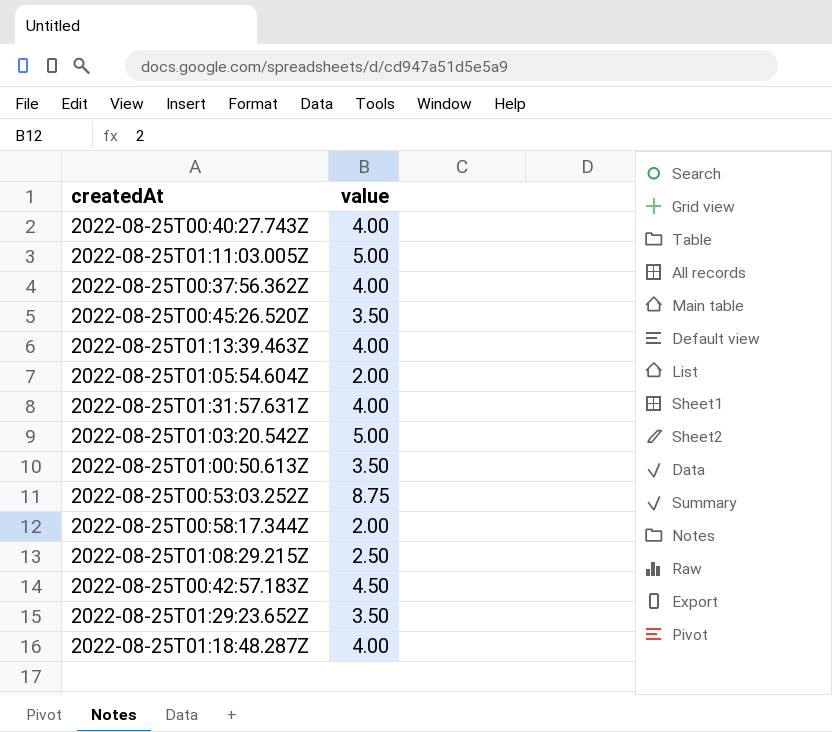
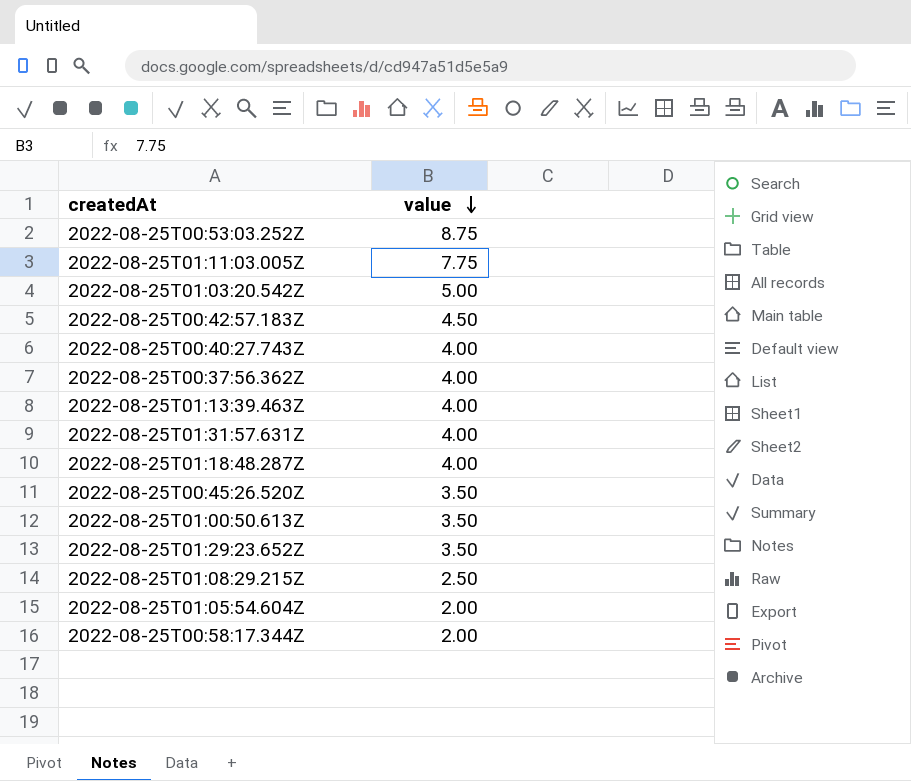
row order: none -> value descending
2022-08-25T01:11:03.005Z | value: 5.00 -> 7.75

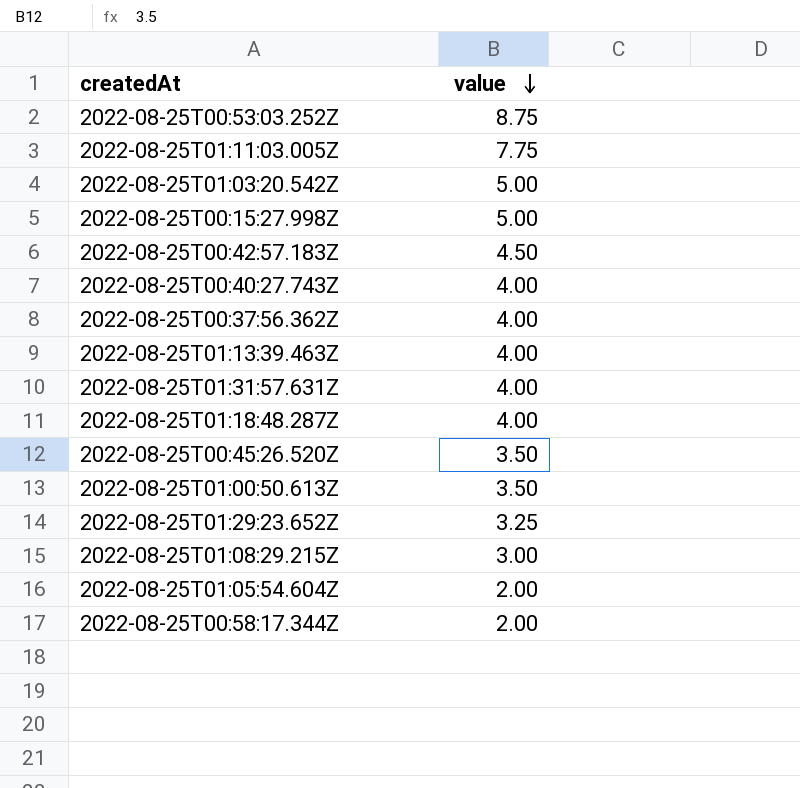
row 2022-08-25T00:15:27.998Z: none -> 5.00
2022-08-25T01:29:23.652Z | value: 3.50 -> 3.25
2022-08-25T01:08:29.215Z | value: 2.50 -> 3.00

